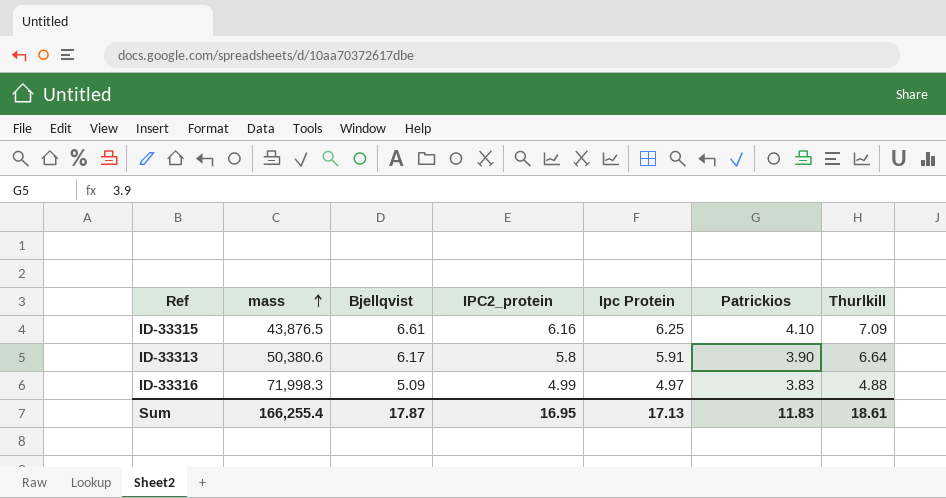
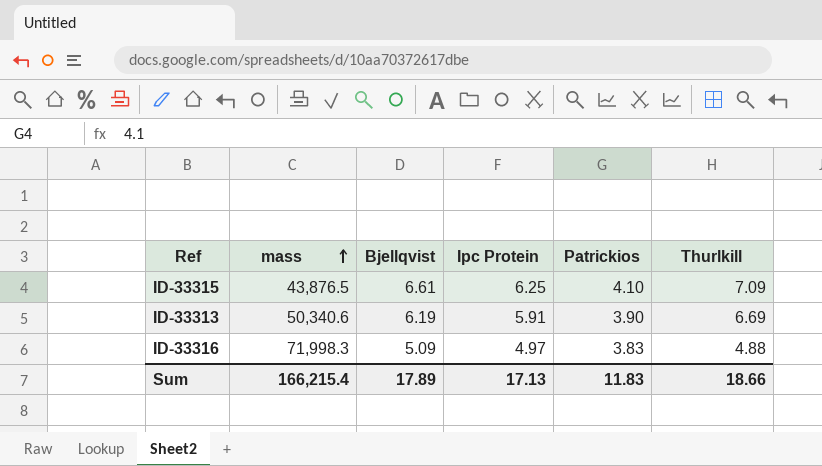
column IPC2_protein | position: 4 -> none
ID-33313 | mass: 50,380.6 -> 50,340.6
ID-33313 | Bjellqvist: 6.17 -> 6.19
ID-33313 | Thurlkill: 6.64 -> 6.69
Sum | mass: 166,255.4 -> 166,215.4
Sum | Bjellqvist: 17.87 -> 17.89
Sum | Thurlkill: 18.61 -> 18.66

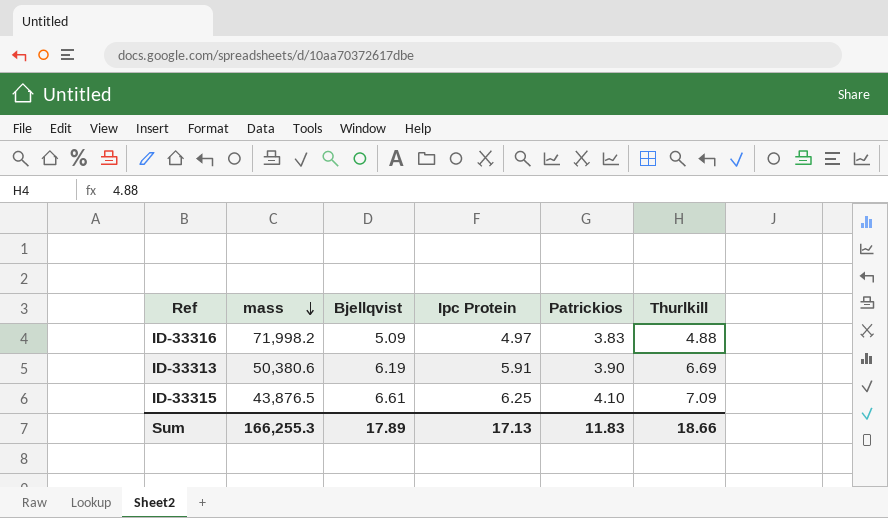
row order: mass ascending -> mass descending
ID-33316 | mass: 71,998.3 -> 71,998.2
ID-33313 | mass: 50,340.6 -> 50,380.6
Sum | mass: 166,215.4 -> 166,255.3

